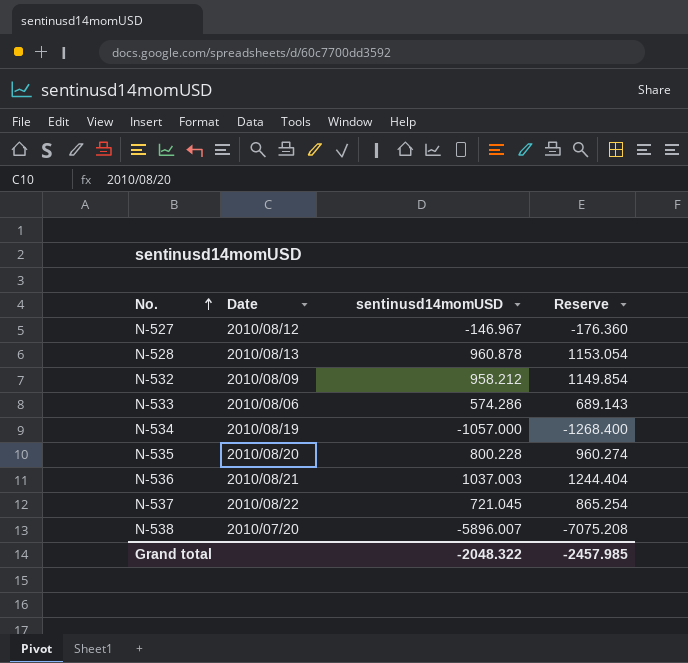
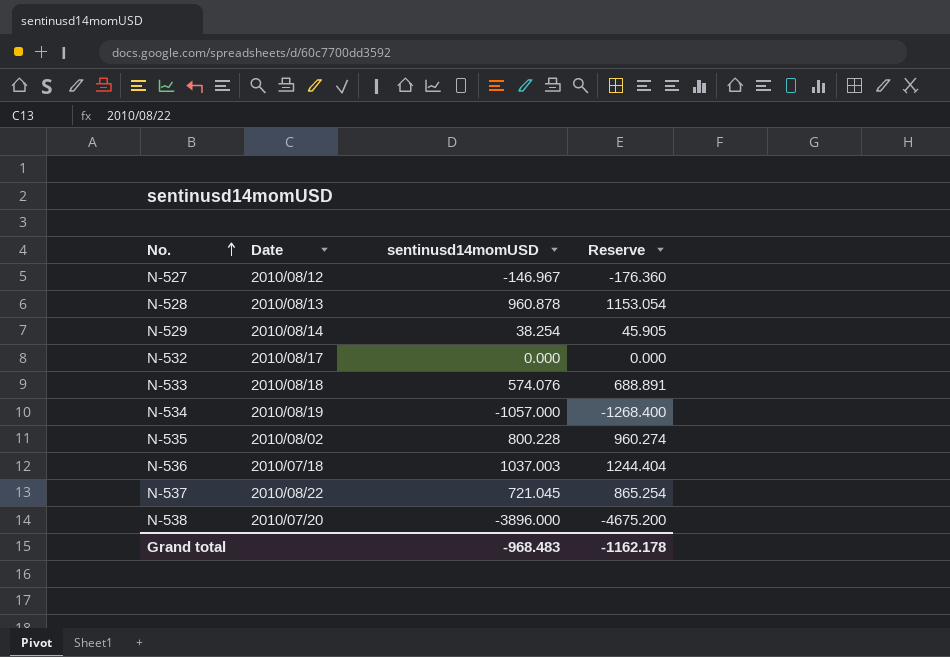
row N-529: none -> 2010/08/14 | 38.254 | 45.905
N-532 | Date: 2010/08/09 -> 2010/08/17
N-532 | sentinusd14momUSD: 958.212 -> 0.000
N-532 | Reserve: 1149.854 -> 0.000
N-533 | Date: 2010/08/06 -> 2010/08/18
N-533 | sentinusd14momUSD: 574.286 -> 574.076
N-533 | Reserve: 689.143 -> 688.891
N-535 | Date: 2010/08/20 -> 2010/08/02
N-536 | Date: 2010/08/21 -> 2010/07/18
N-538 | sentinusd14momUSD: -5896.007 -> -3896.000
N-538 | Reserve: -7075.208 -> -4675.200
Grand total | sentinusd14momUSD: -2048.322 -> -968.483
Grand total | Reserve: -2457.985 -> -1162.178

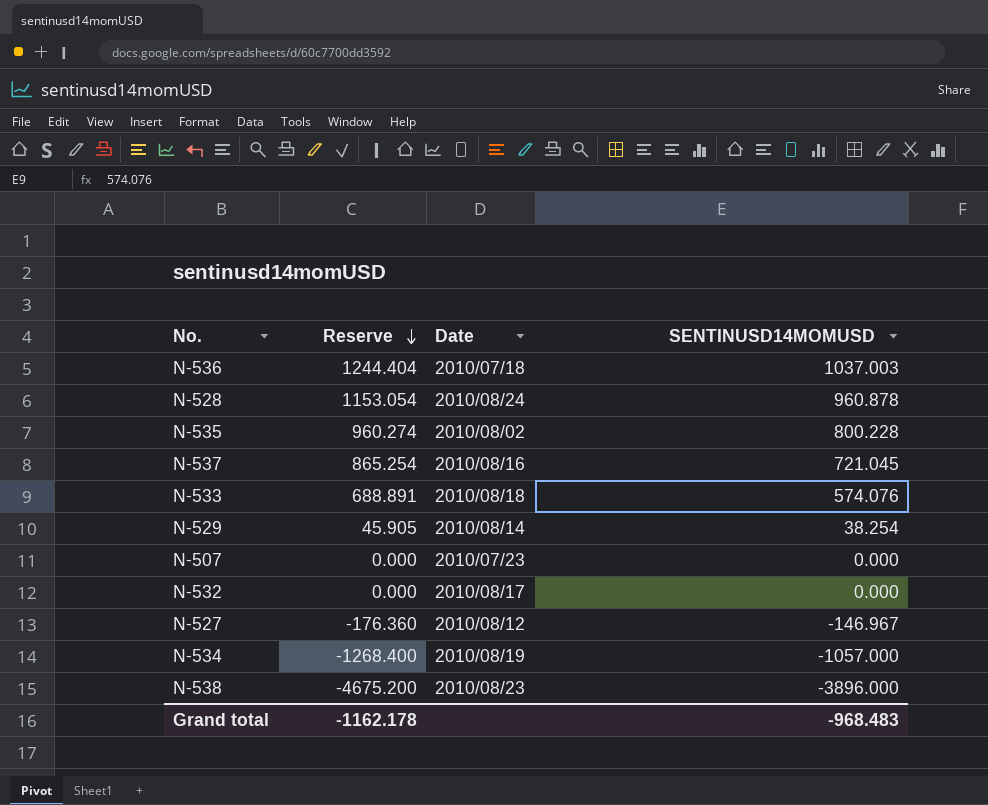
row order: No. ascending -> Reserve descending
column Reserve | position: 4 -> 2
column name: sentinusd14momUSD -> SENTINUSD14MOMUSD
N-528 | Date: 2010/08/13 -> 2010/08/24
N-537 | Date: 2010/08/22 -> 2010/08/16
row N-507: none -> 0.000 | 2010/07/23 | 0.000
N-538 | Date: 2010/07/20 -> 2010/08/23

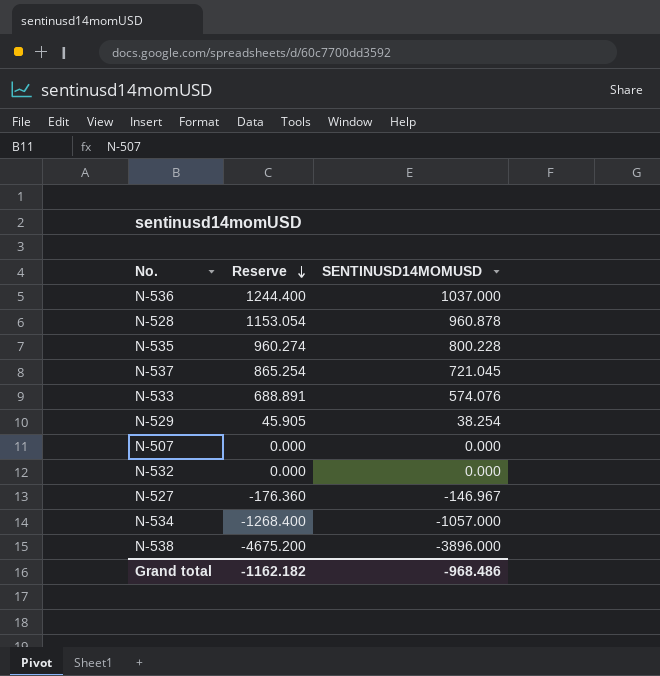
column Date | position: 3 -> none
N-536 | Reserve: 1244.404 -> 1244.400
N-536 | SENTINUSD14MOMUSD: 1037.003 -> 1037.000
Grand total | Reserve: -1162.178 -> -1162.182
Grand total | SENTINUSD14MOMUSD: -968.483 -> -968.486

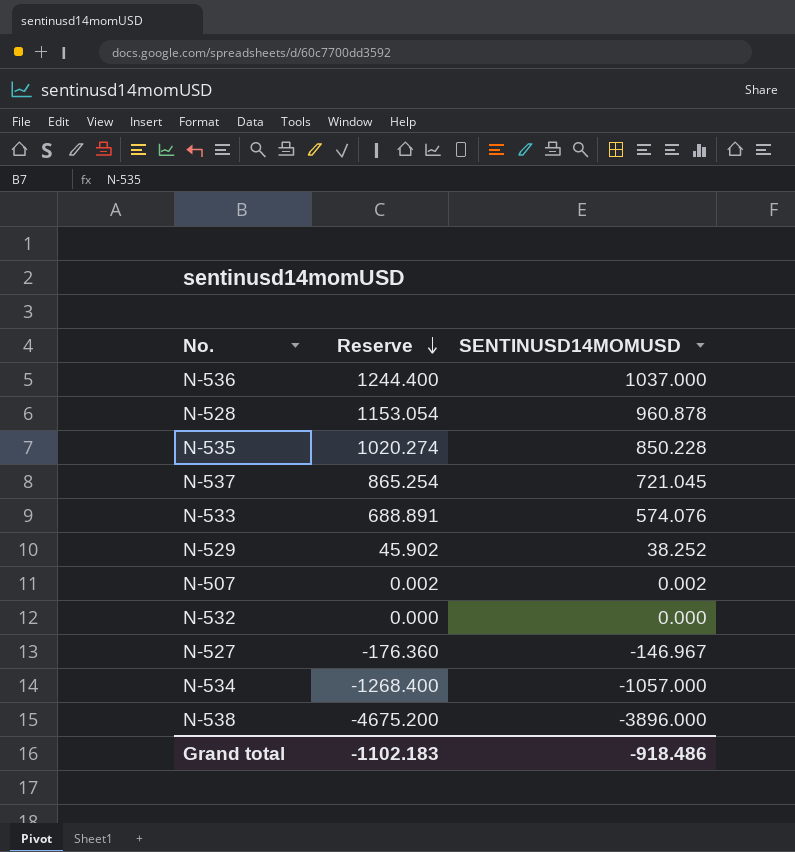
N-535 | Reserve: 960.274 -> 1020.274
N-535 | SENTINUSD14MOMUSD: 800.228 -> 850.228
N-529 | Reserve: 45.905 -> 45.902
N-529 | SENTINUSD14MOMUSD: 38.254 -> 38.252
N-507 | Reserve: 0.000 -> 0.002
N-507 | SENTINUSD14MOMUSD: 0.000 -> 0.002
Grand total | Reserve: -1162.182 -> -1102.183
Grand total | SENTINUSD14MOMUSD: -968.486 -> -918.486

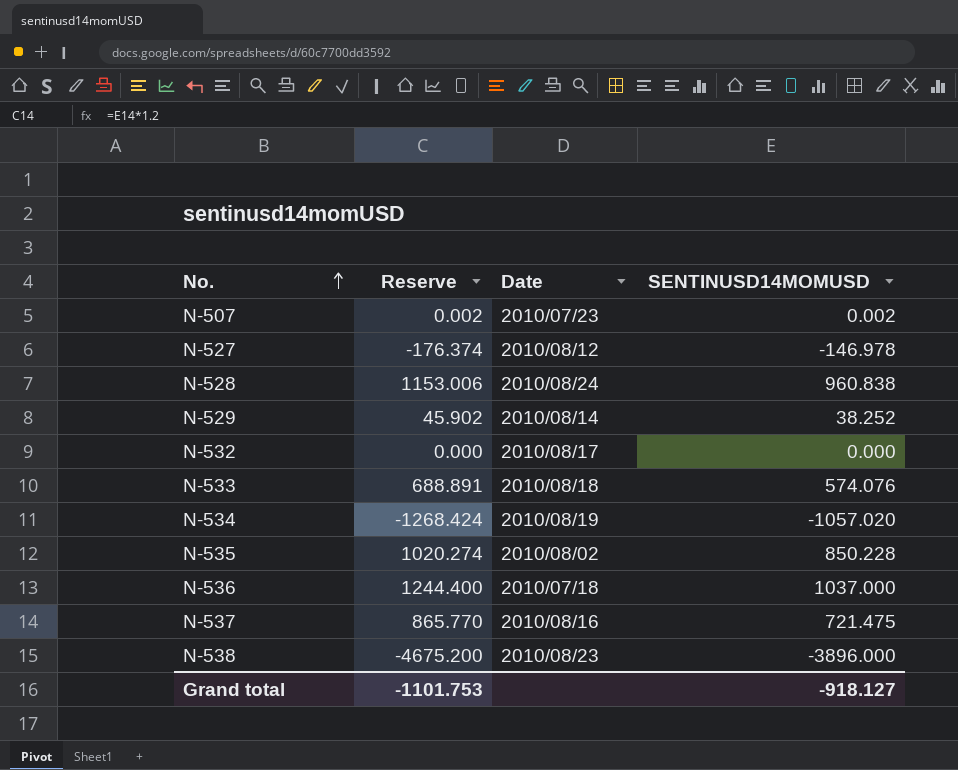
row order: Reserve descending -> No. ascending
column Date | position: none -> 3
N-527 | Reserve: -176.360 -> -176.374
N-527 | SENTINUSD14MOMUSD: -146.967 -> -146.978
N-528 | Reserve: 1153.054 -> 1153.006
N-528 | SENTINUSD14MOMUSD: 960.878 -> 960.838
N-534 | Reserve: -1268.400 -> -1268.424
N-534 | SENTINUSD14MOMUSD: -1057.000 -> -1057.020
N-537 | Reserve: 865.254 -> 865.770
N-537 | SENTINUSD14MOMUSD: 721.045 -> 721.475
Grand total | Reserve: -1102.183 -> -1101.753
Grand total | SENTINUSD14MOMUSD: -918.486 -> -918.127

